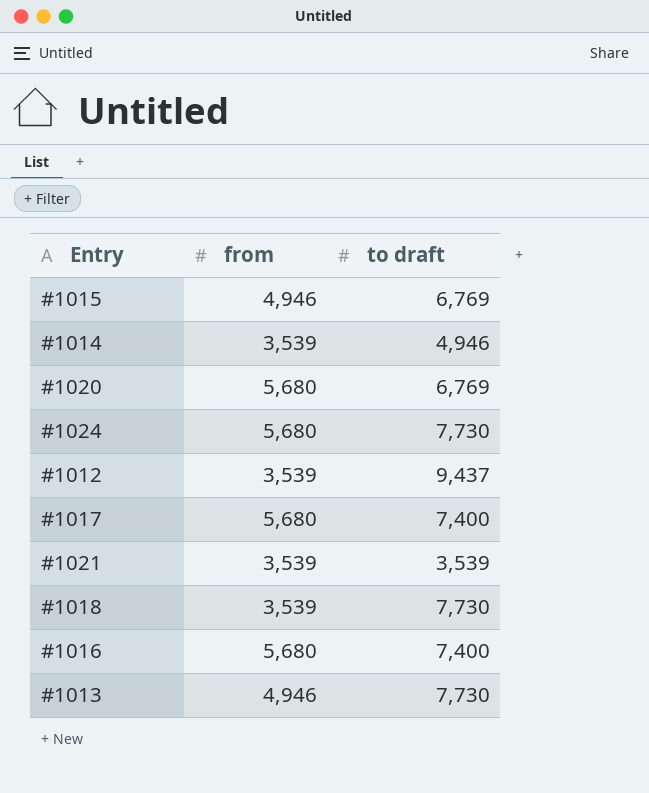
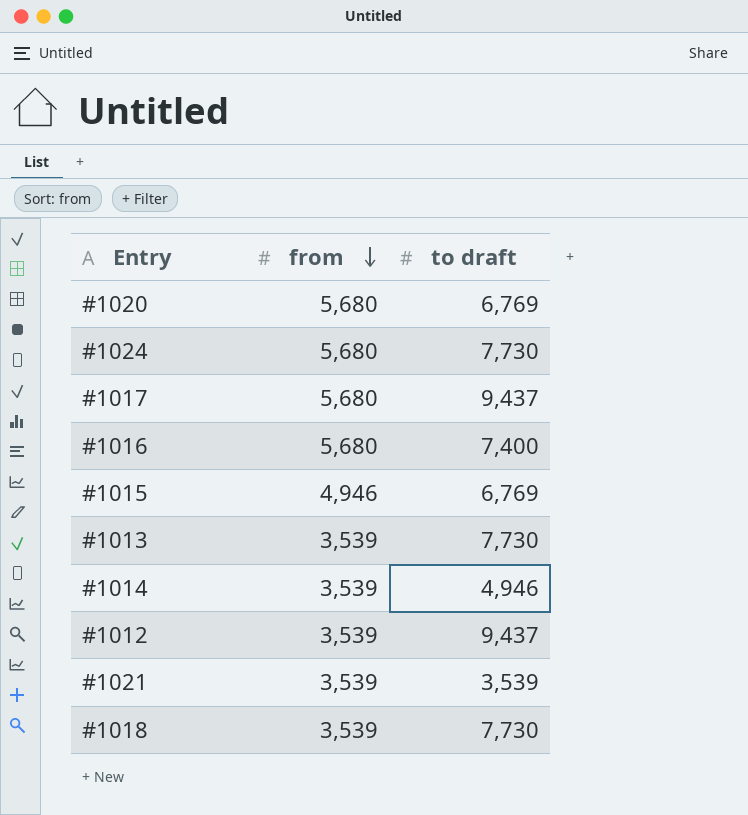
row order: none -> from descending
#1017 | to draft: 7,400 -> 9,437
#1013 | from: 4,946 -> 3,539

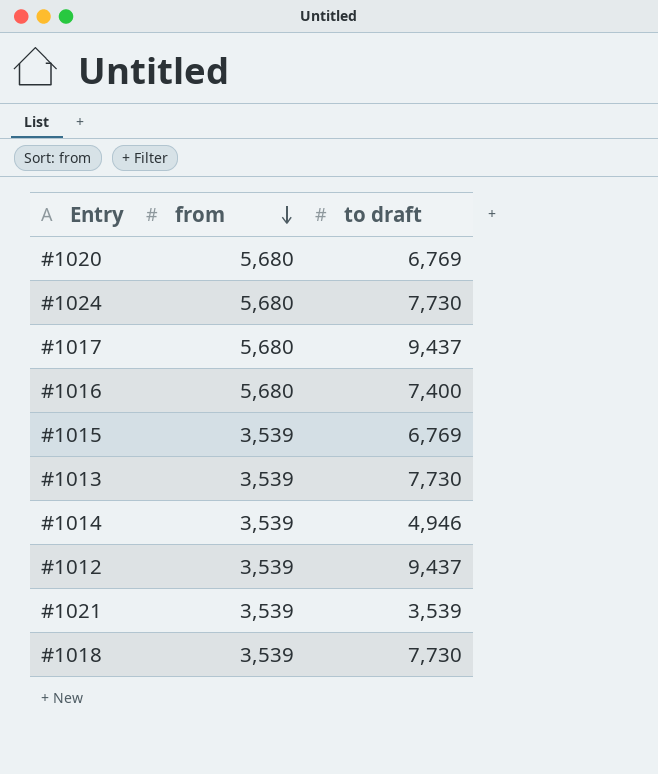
#1015 | from: 4,946 -> 3,539

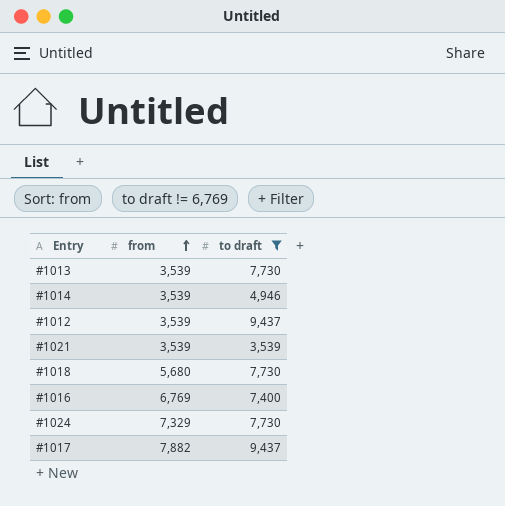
filter: none -> to draft != 6,769
row order: from descending -> from ascending
#1018 | from: 3,539 -> 5,680
#1016 | from: 5,680 -> 6,769
#1024 | from: 5,680 -> 7,329
#1017 | from: 5,680 -> 7,882

